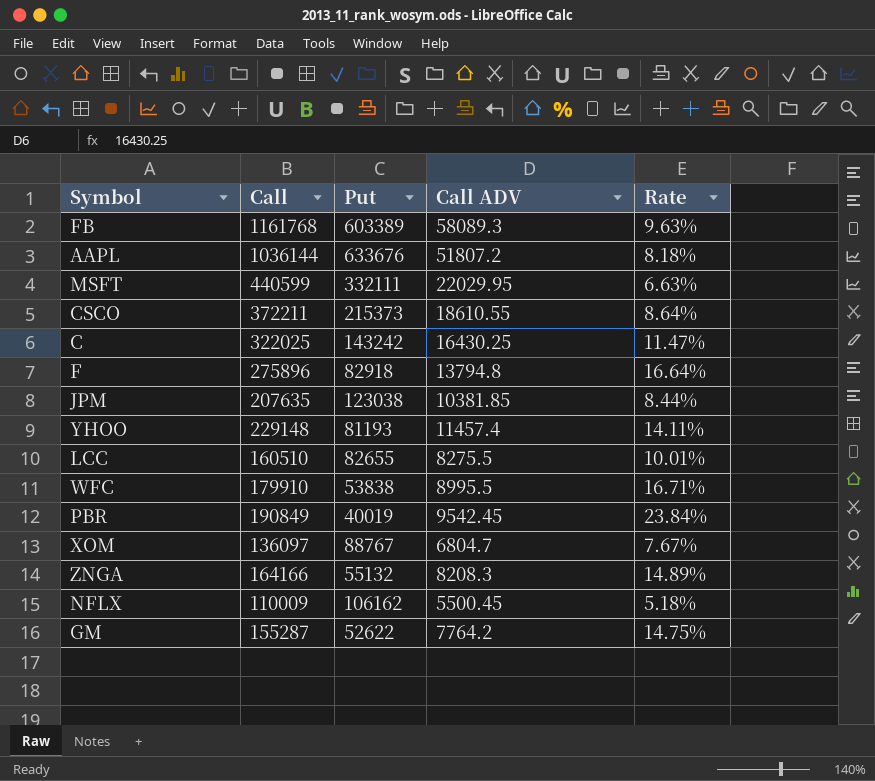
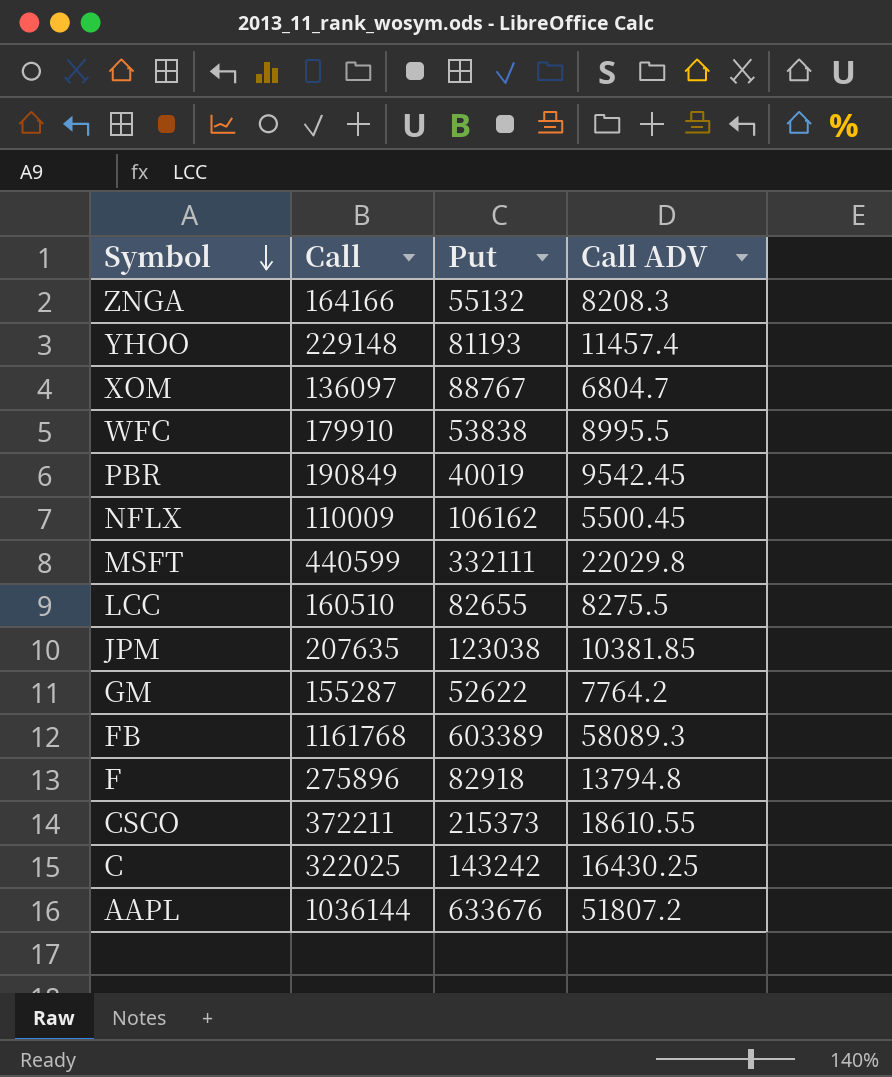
row order: none -> Symbol descending
column Rate | formula: [Call ADV] / [Put] -> none
MSFT | Call ADV: 22029.95 -> 22029.8

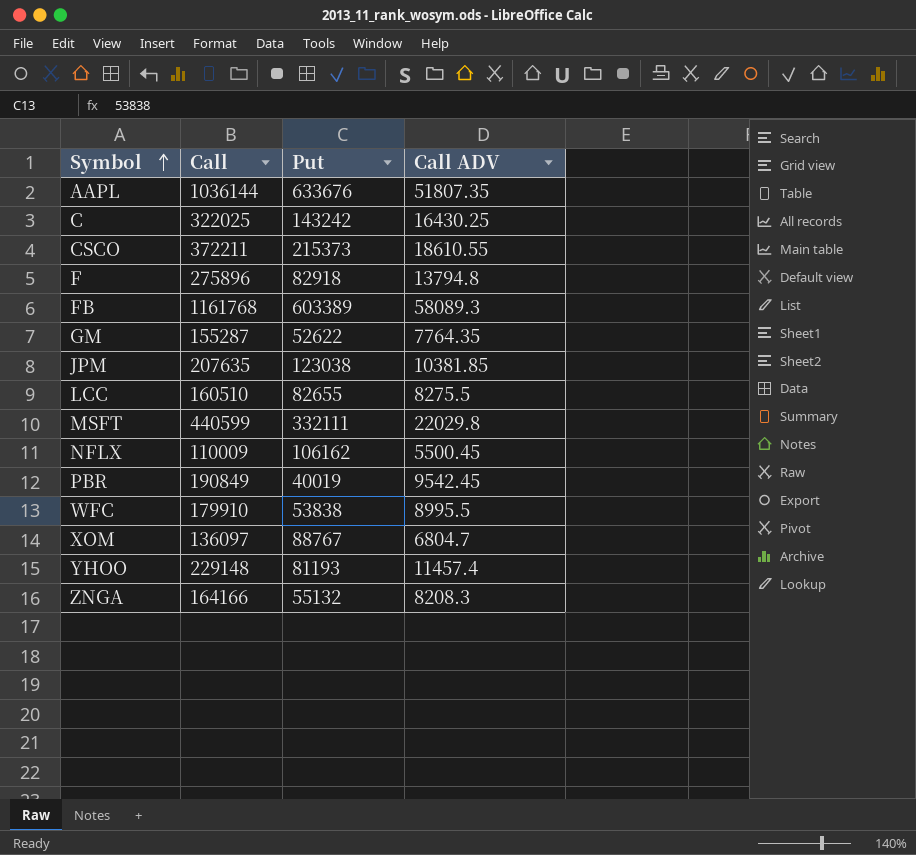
row order: Symbol descending -> Symbol ascending
AAPL | Call ADV: 51807.2 -> 51807.35
GM | Call ADV: 7764.2 -> 7764.35

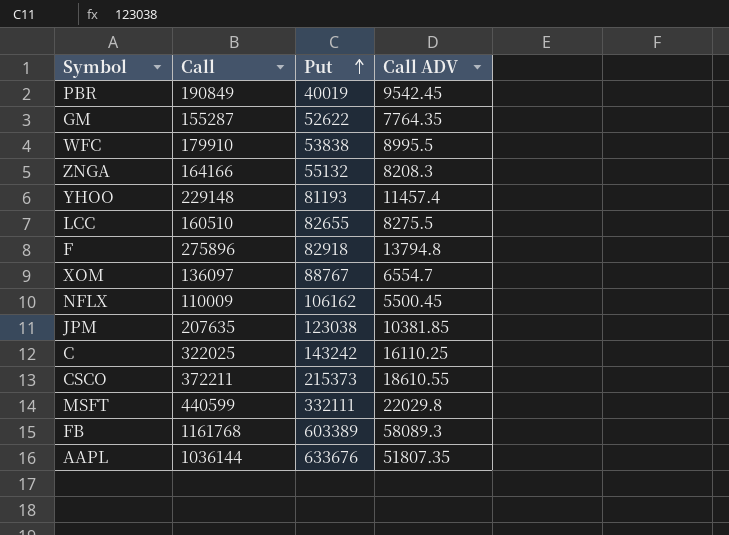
row order: Symbol ascending -> Put ascending
XOM | Call ADV: 6804.7 -> 6554.7
C | Call ADV: 16430.25 -> 16110.25

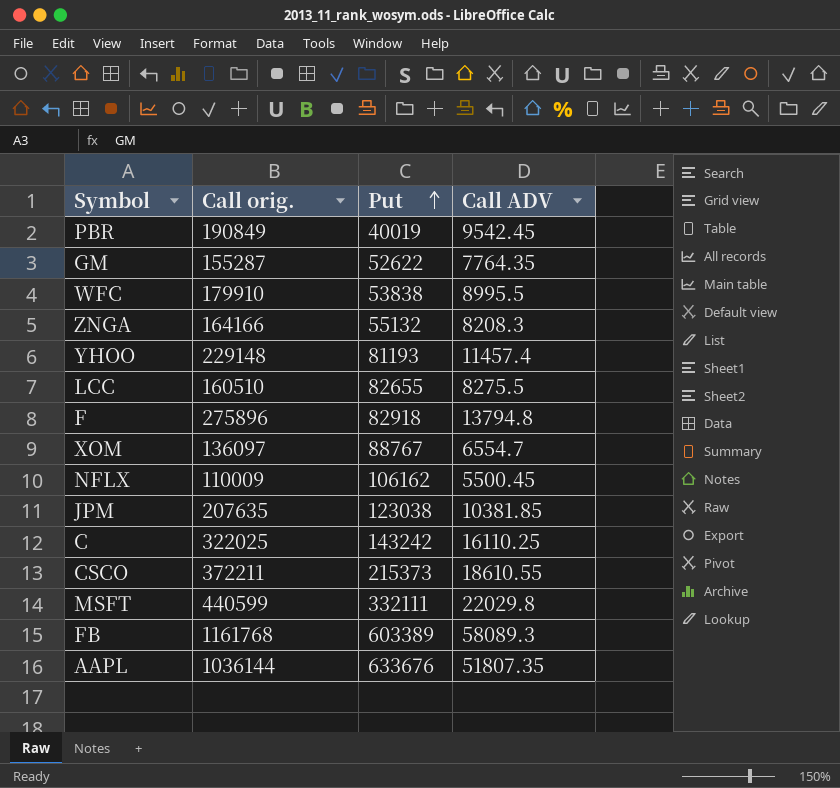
column name: Call -> Call orig.

